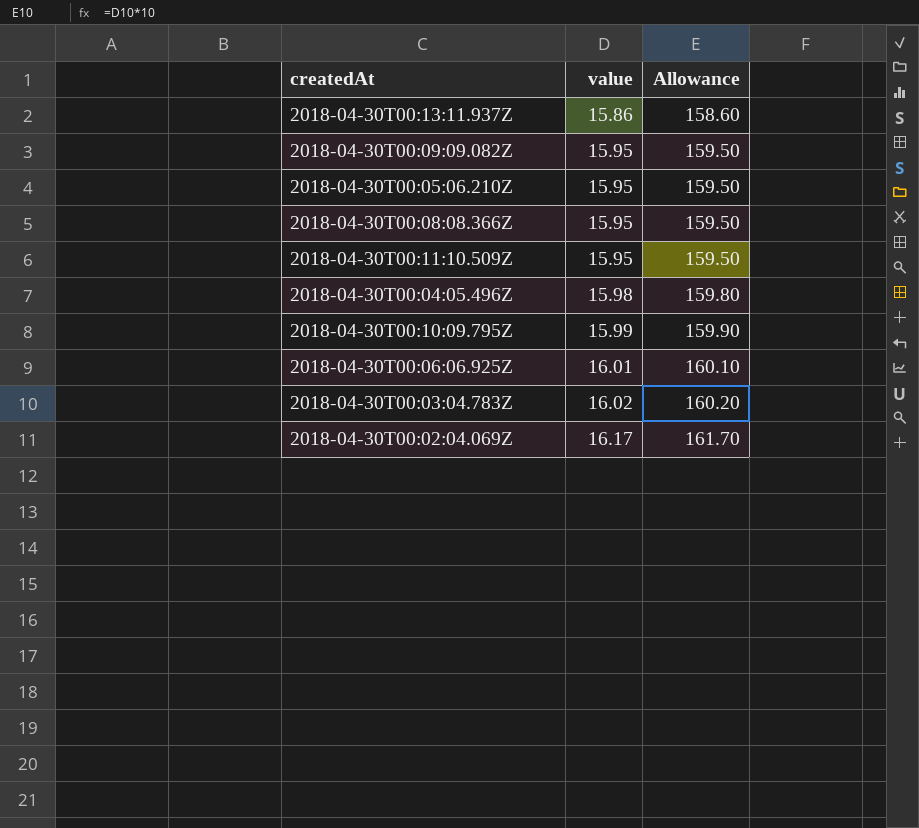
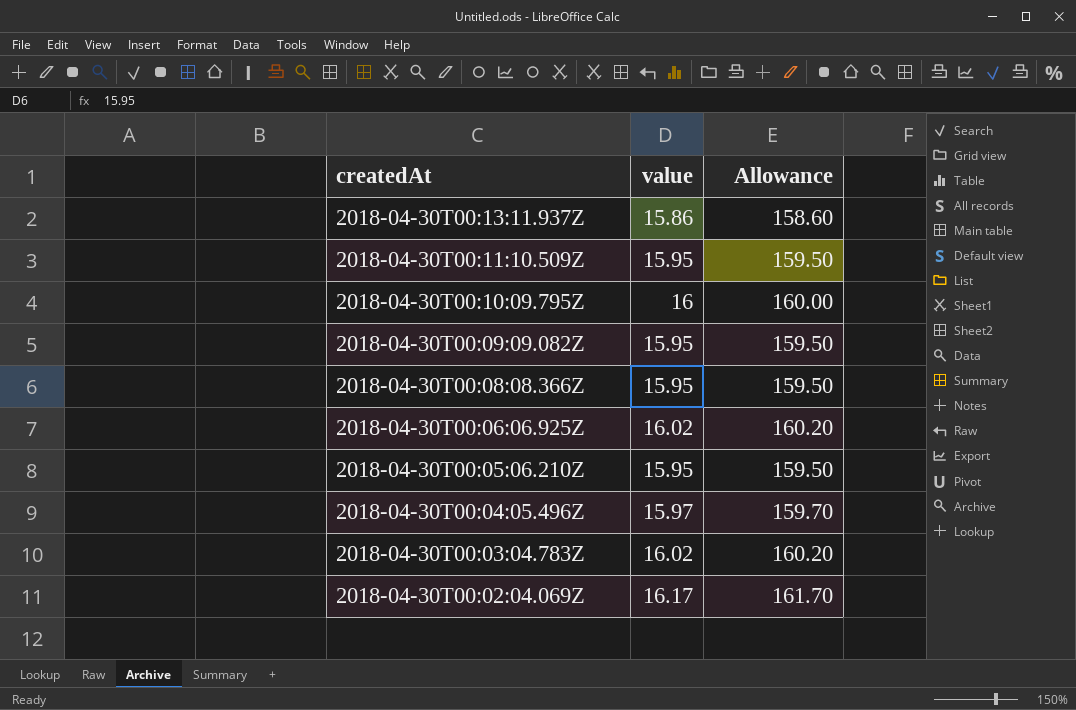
row order: value ascending -> createdAt descending
2018-04-30T00:10:09.795Z | value: 15.99 -> 16
2018-04-30T00:10:09.795Z | Allowance: 159.90 -> 160.00
2018-04-30T00:06:06.925Z | value: 16.01 -> 16.02
2018-04-30T00:06:06.925Z | Allowance: 160.10 -> 160.20
2018-04-30T00:04:05.496Z | value: 15.98 -> 15.97
2018-04-30T00:04:05.496Z | Allowance: 159.80 -> 159.70

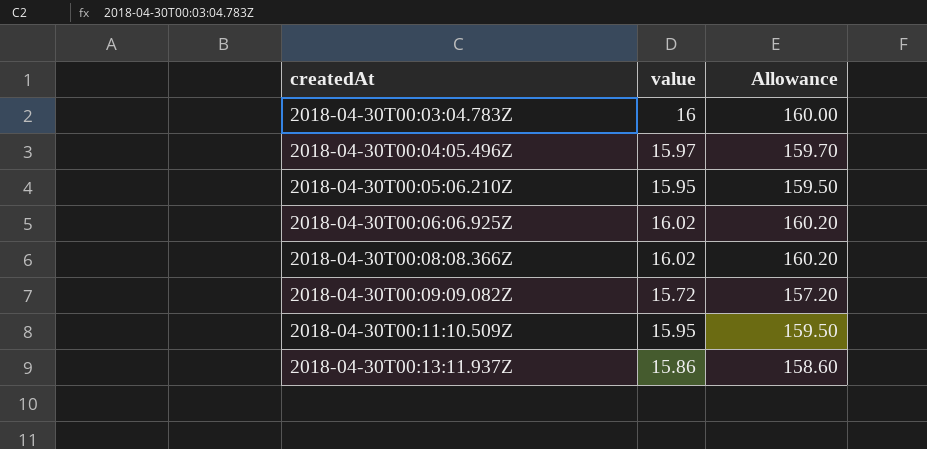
row order: createdAt descending -> createdAt ascending
row 2018-04-30T00:10:09.795Z: 16 | 160.00 -> none
row 2018-04-30T00:02:04.069Z: 16.17 | 161.70 -> none
2018-04-30T00:03:04.783Z | value: 16.02 -> 16
2018-04-30T00:03:04.783Z | Allowance: 160.20 -> 160.00
2018-04-30T00:08:08.366Z | value: 15.95 -> 16.02
2018-04-30T00:08:08.366Z | Allowance: 159.50 -> 160.20
2018-04-30T00:09:09.082Z | value: 15.95 -> 15.72
2018-04-30T00:09:09.082Z | Allowance: 159.50 -> 157.20

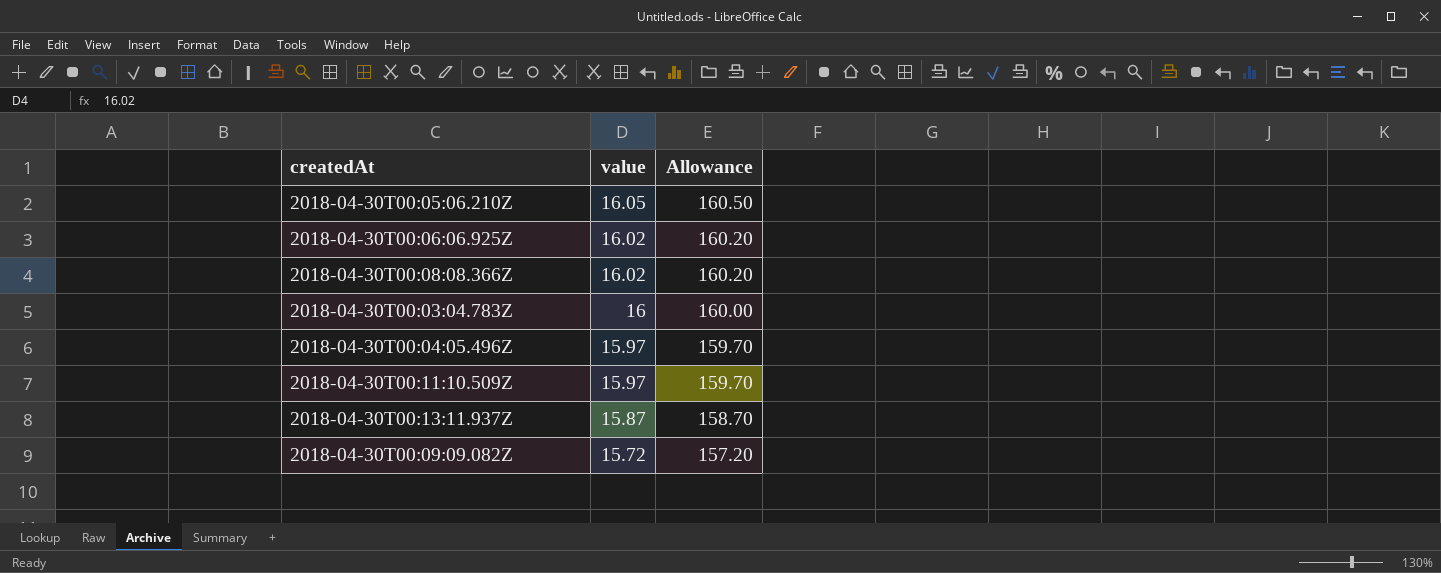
row order: createdAt ascending -> value descending
2018-04-30T00:05:06.210Z | value: 15.95 -> 16.05
2018-04-30T00:05:06.210Z | Allowance: 159.50 -> 160.50
2018-04-30T00:11:10.509Z | value: 15.95 -> 15.97
2018-04-30T00:11:10.509Z | Allowance: 159.50 -> 159.70
2018-04-30T00:13:11.937Z | value: 15.86 -> 15.87
2018-04-30T00:13:11.937Z | Allowance: 158.60 -> 158.70

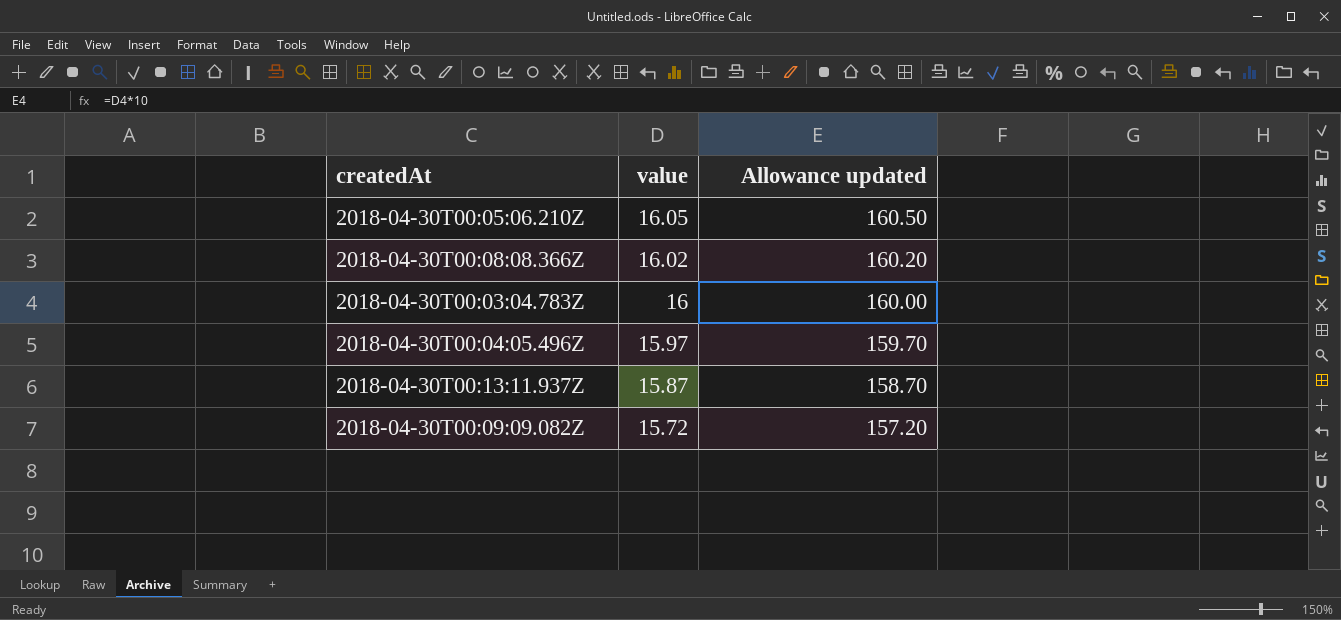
column name: Allowance -> Allowance updated
row 2018-04-30T00:06:06.925Z: 16.02 | 160.20 -> none
row 2018-04-30T00:11:10.509Z: 15.97 | 159.70 -> none

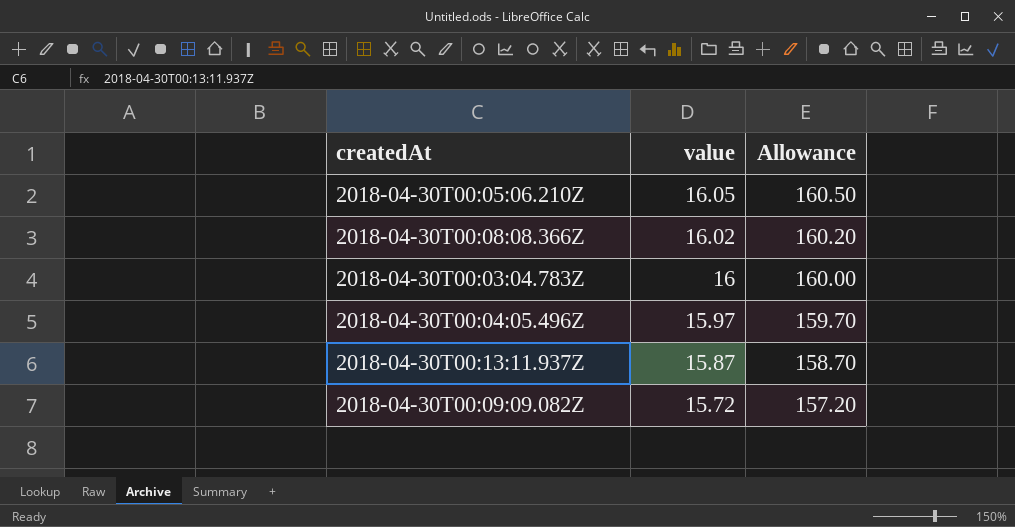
column name: Allowance updated -> Allowance

